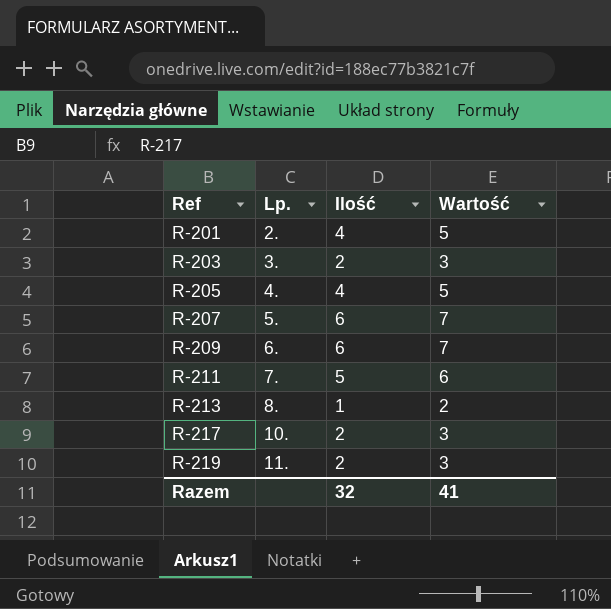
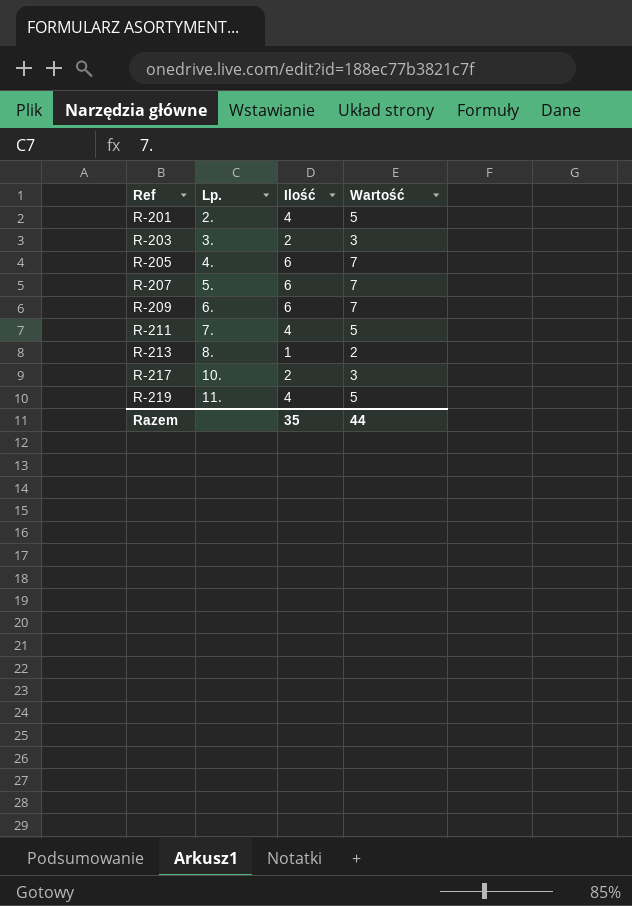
R-205 | Ilość: 4 -> 6
R-205 | Wartość: 5 -> 7
R-211 | Ilość: 5 -> 4
R-211 | Wartość: 6 -> 5
R-219 | Ilość: 2 -> 4
R-219 | Wartość: 3 -> 5
Razem | Ilość: 32 -> 35
Razem | Wartość: 41 -> 44

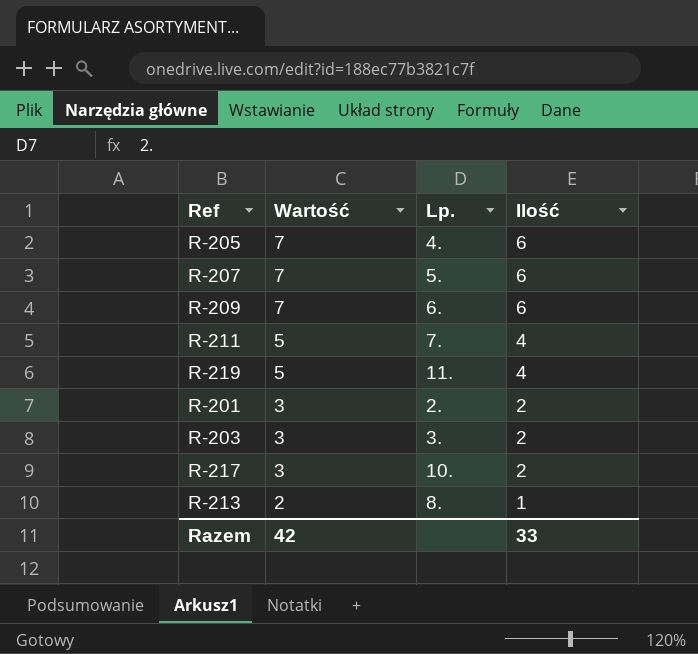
row order: Ref ascending -> Wartość descending
column Wartość | position: 4 -> 2
R-201 | Wartość: 5 -> 3
R-201 | Ilość: 4 -> 2
Razem | Wartość: 44 -> 42
Razem | Ilość: 35 -> 33

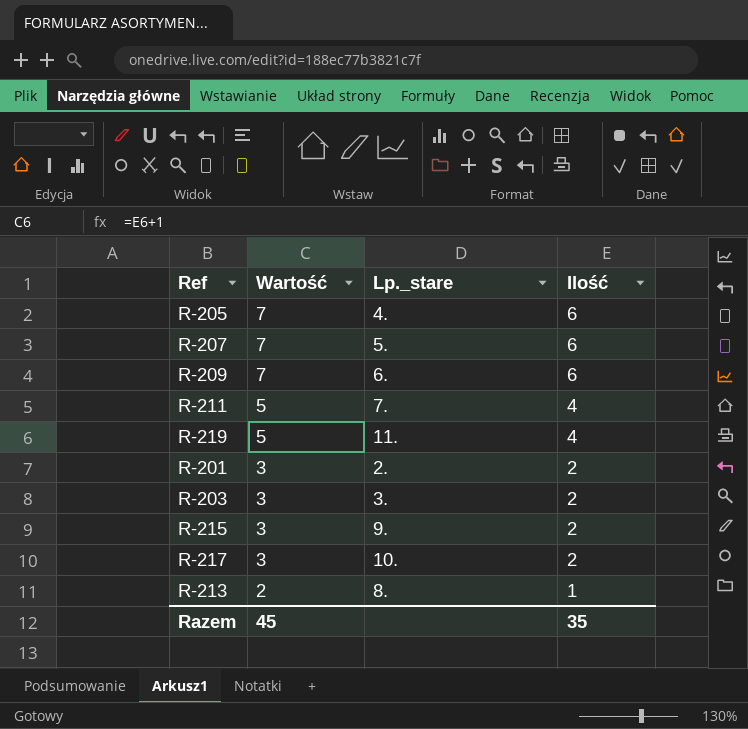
column name: Lp. -> Lp._stare
row R-215: none -> 3 | 9. | 2
Razem | Wartość: 42 -> 45
Razem | Ilość: 33 -> 35

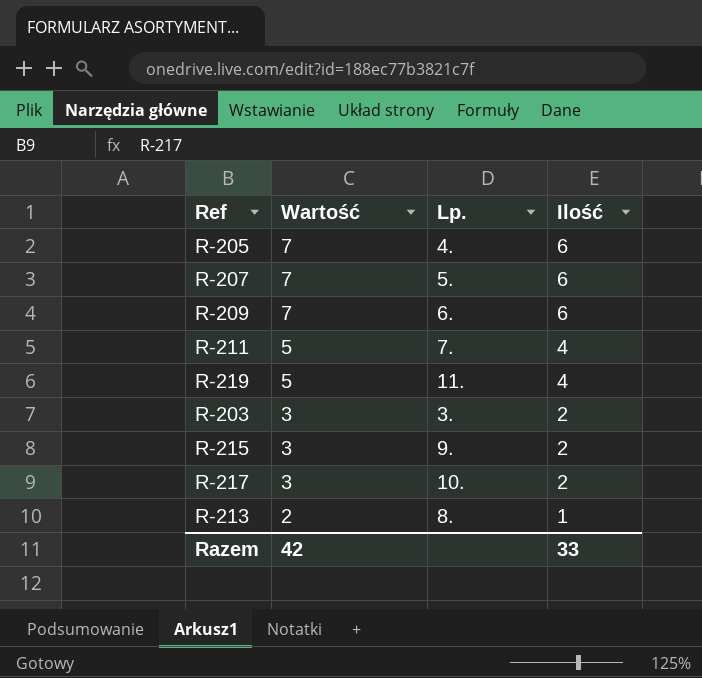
column name: Lp._stare -> Lp.
row R-201: 3 | 2. | 2 -> none
Razem | Wartość: 45 -> 42
Razem | Ilość: 35 -> 33

